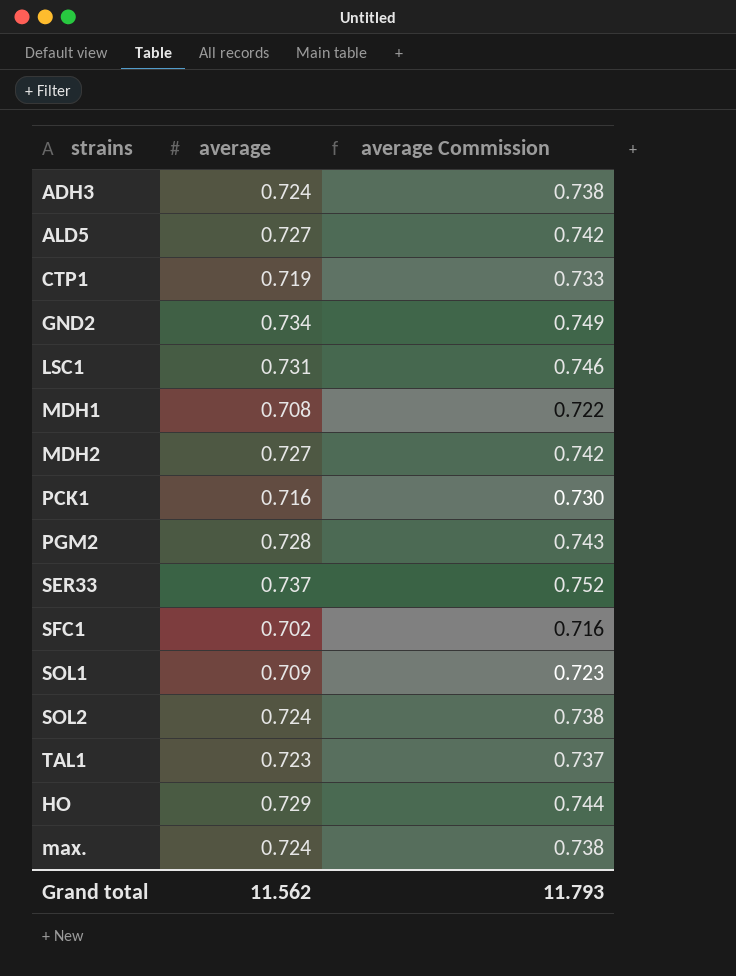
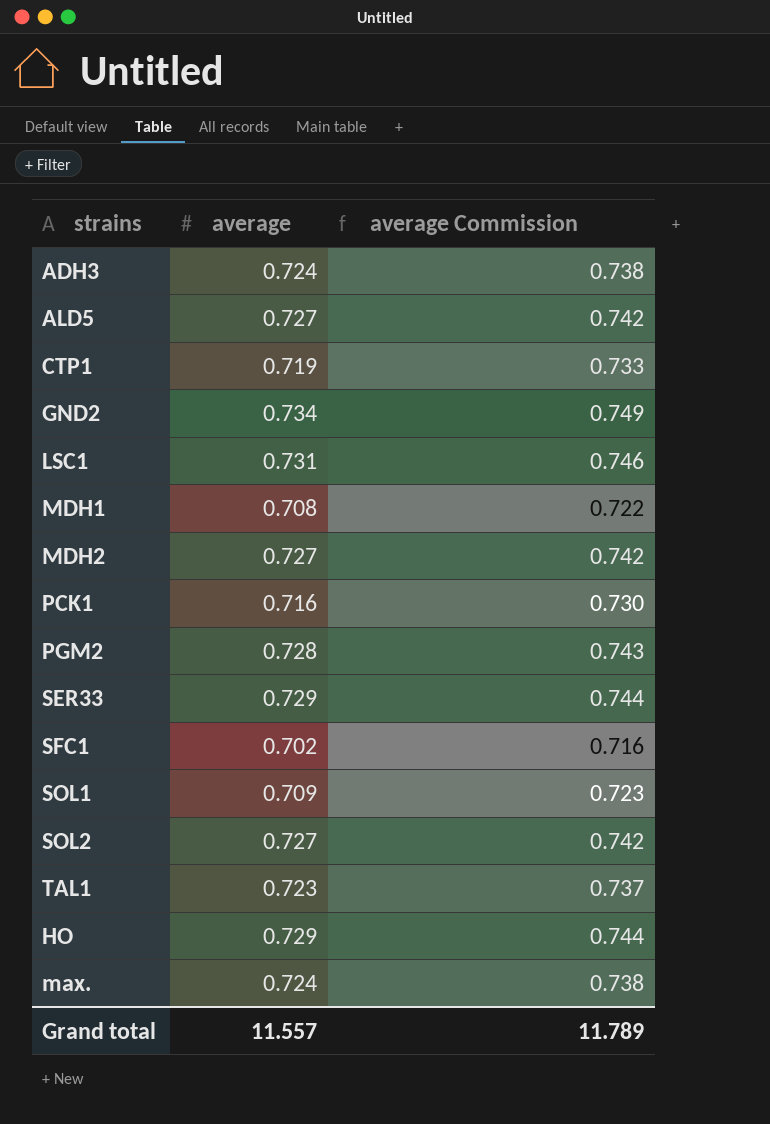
SER33 | average: 0.737 -> 0.729
SER33 | average Commission: 0.752 -> 0.744
SOL2 | average: 0.724 -> 0.727
SOL2 | average Commission: 0.738 -> 0.742
Grand total | average: 11.562 -> 11.557
Grand total | average Commission: 11.793 -> 11.789

